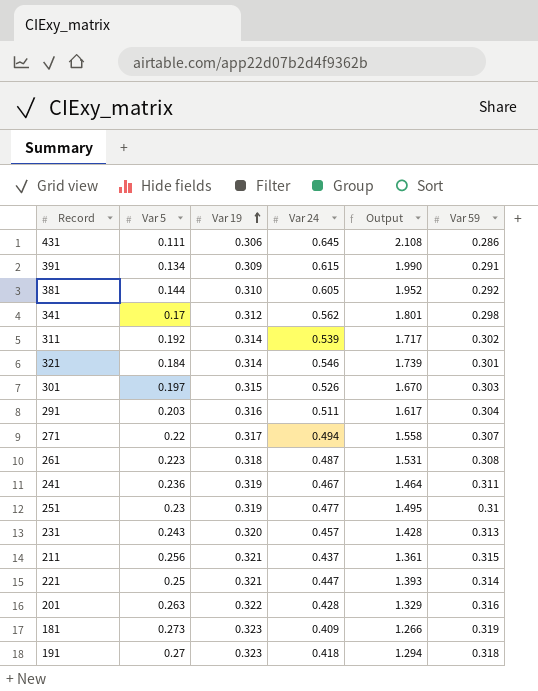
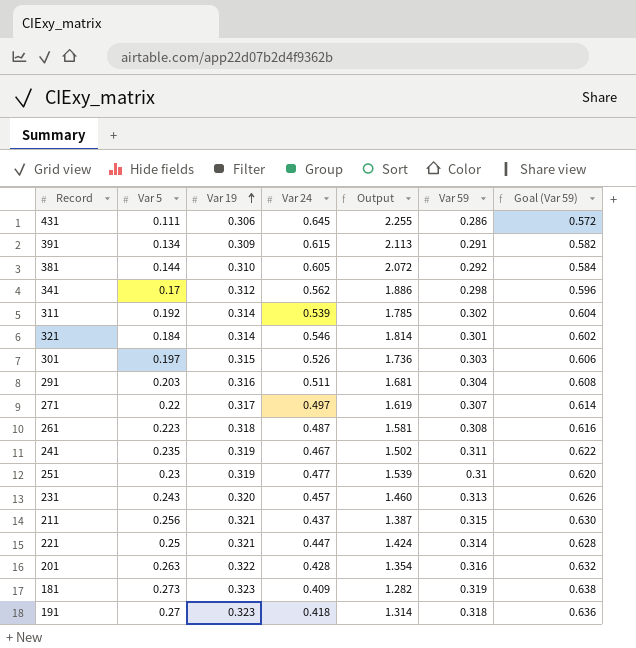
column Output | formula: [Var 24] / [Var 19] -> [Var 24] / [Var 59]
column Goal (Var 59) | formula: none -> [Var 59] * 2
271 | Var 24: 0.494 -> 0.497
241 | Var 5: 0.236 -> 0.235

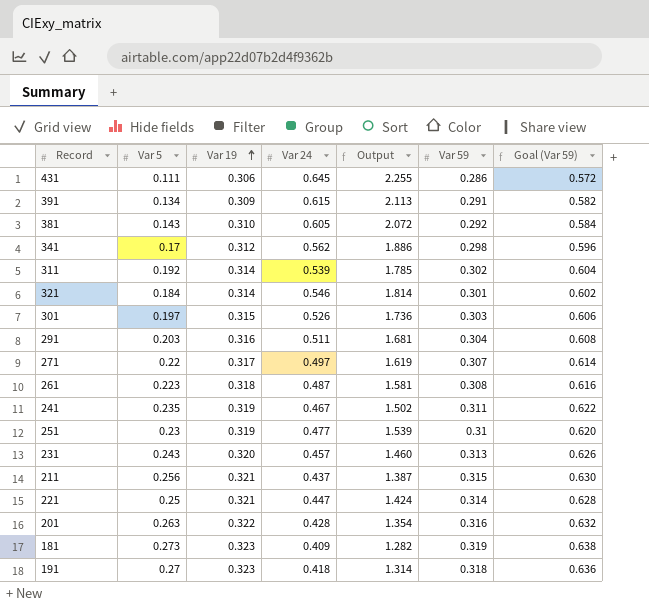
381 | Var 5: 0.144 -> 0.143

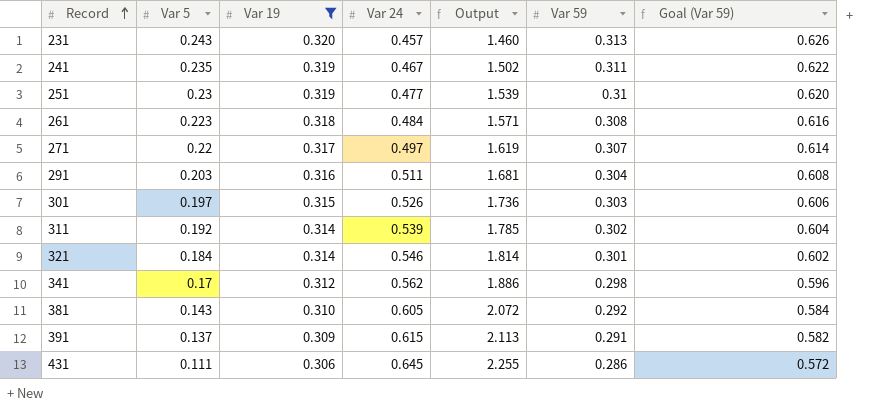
filter: none -> Var 19 <= 0.320
row order: Var 19 ascending -> Record ascending
261 | Var 24: 0.487 -> 0.484
261 | Output: 1.581 -> 1.571
391 | Var 5: 0.134 -> 0.137

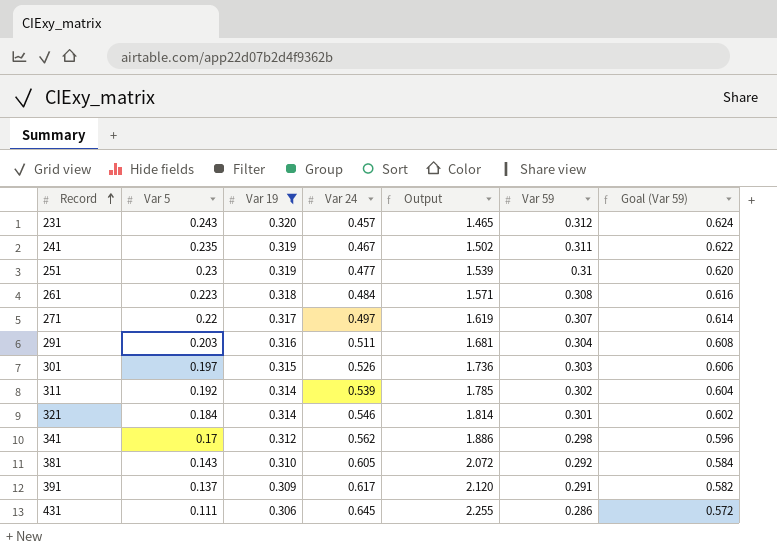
231 | Output: 1.460 -> 1.465
231 | Var 59: 0.313 -> 0.312
231 | Goal (Var 59): 0.626 -> 0.624
391 | Var 24: 0.615 -> 0.617
391 | Output: 2.113 -> 2.120

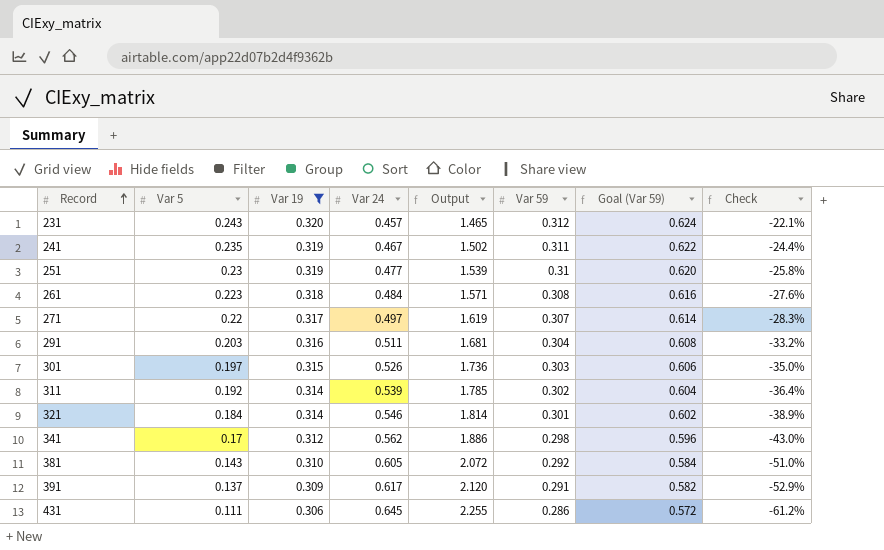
column Check | formula: none -> ([Var 5] - [Var 59]) / [Var 59]

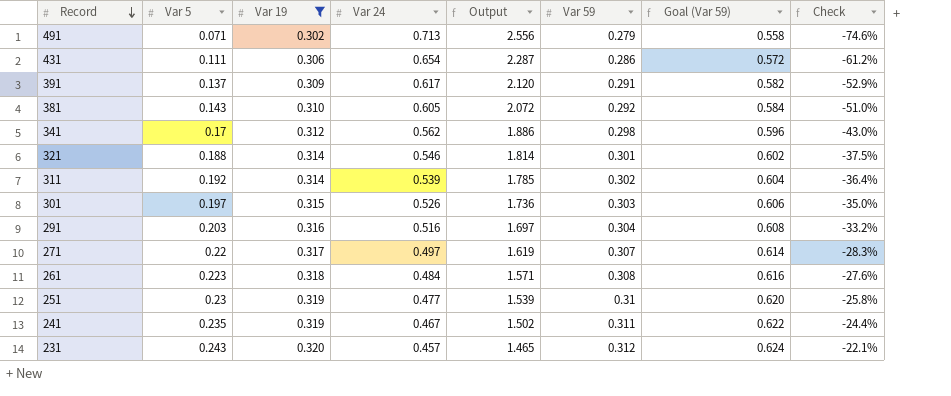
row order: Record ascending -> Record descending
row 491: none -> 0.071 | 0.302 | 0.713 | 2.556 | 0.279 | 0.558 | -74.6%
431 | Var 24: 0.645 -> 0.654
431 | Output: 2.255 -> 2.287
321 | Var 5: 0.184 -> 0.188
321 | Check: -38.9% -> -37.5%
291 | Var 24: 0.511 -> 0.516
291 | Output: 1.681 -> 1.697

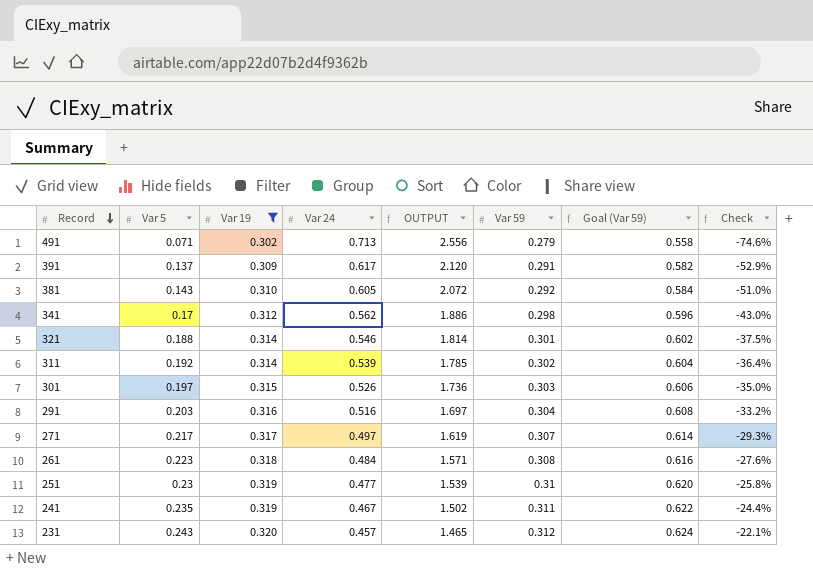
column name: Output -> OUTPUT
row 431: 0.111 | 0.306 | 0.654 | 2.287 | 0.286 | 0.572 | -61.2% -> none
271 | Var 5: 0.22 -> 0.217
271 | Check: -28.3% -> -29.3%

